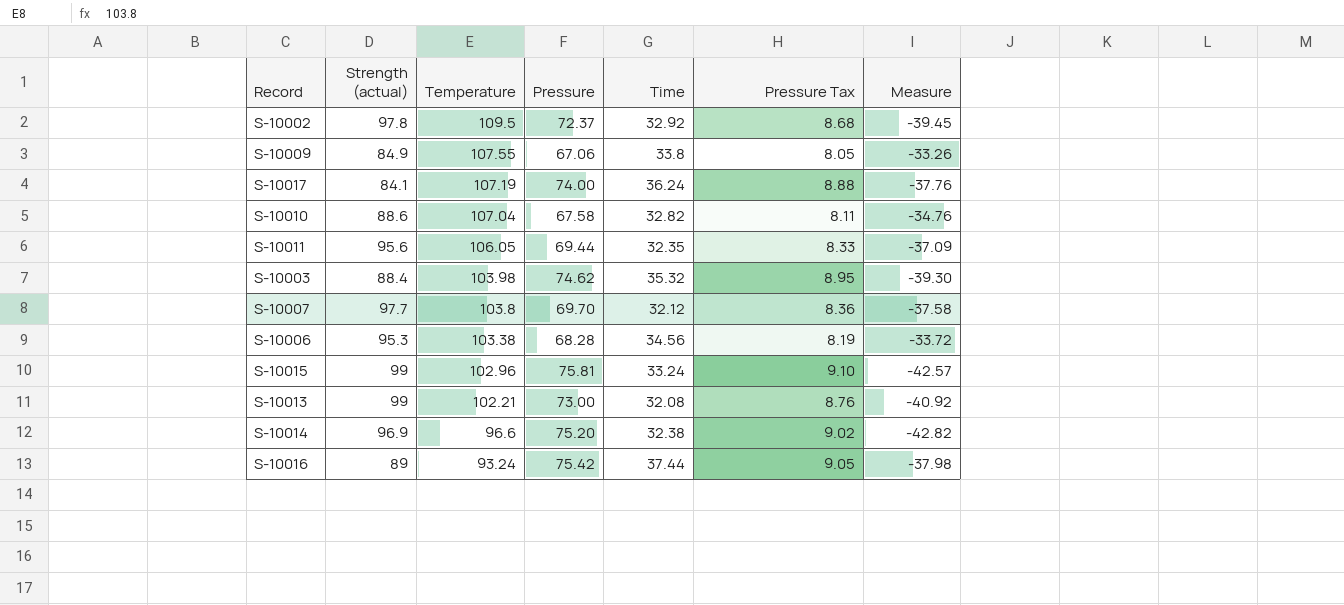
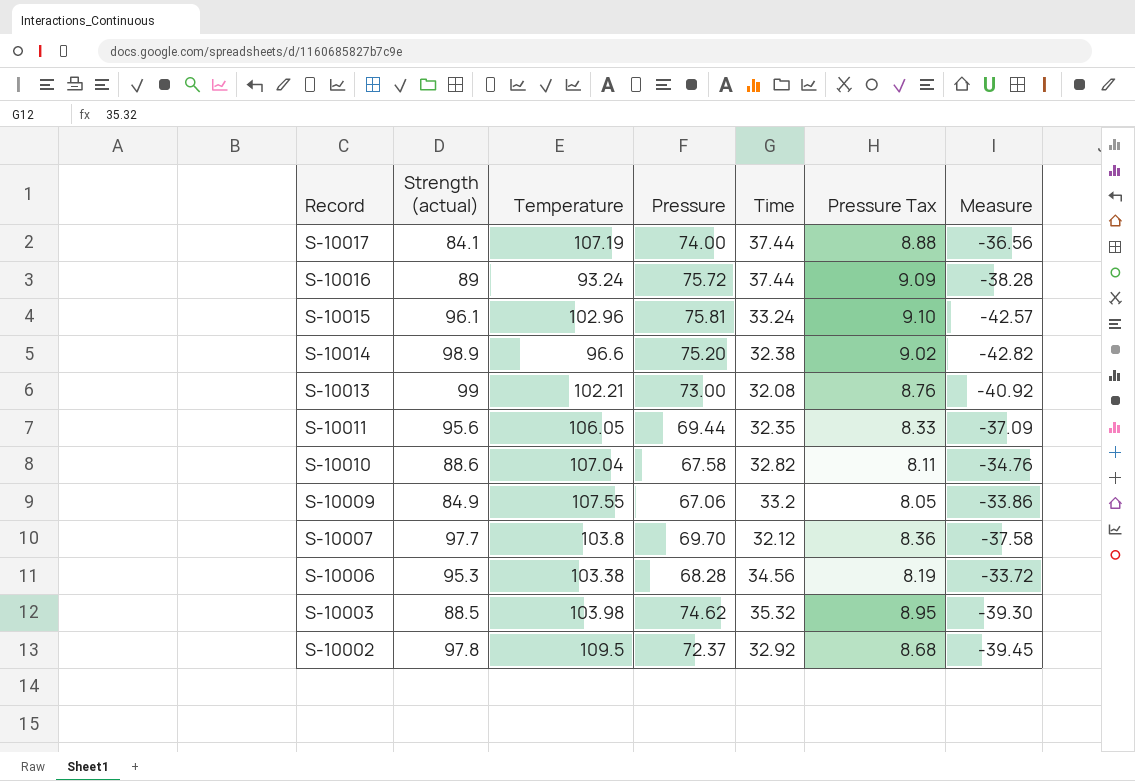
row order: Temperature descending -> Record descending
S-10017 | Time: 36.24 -> 37.44
S-10017 | Measure: -37.76 -> -36.56
S-10016 | Pressure: 75.42 -> 75.72
S-10016 | Pressure Tax: 9.05 -> 9.09
S-10016 | Measure: -37.98 -> -38.28
S-10015 | Strength (actual): 99 -> 96.1
S-10014 | Strength (actual): 96.9 -> 98.9
S-10009 | Time: 33.8 -> 33.2
S-10009 | Measure: -33.26 -> -33.86
S-10003 | Strength (actual): 88.4 -> 88.5

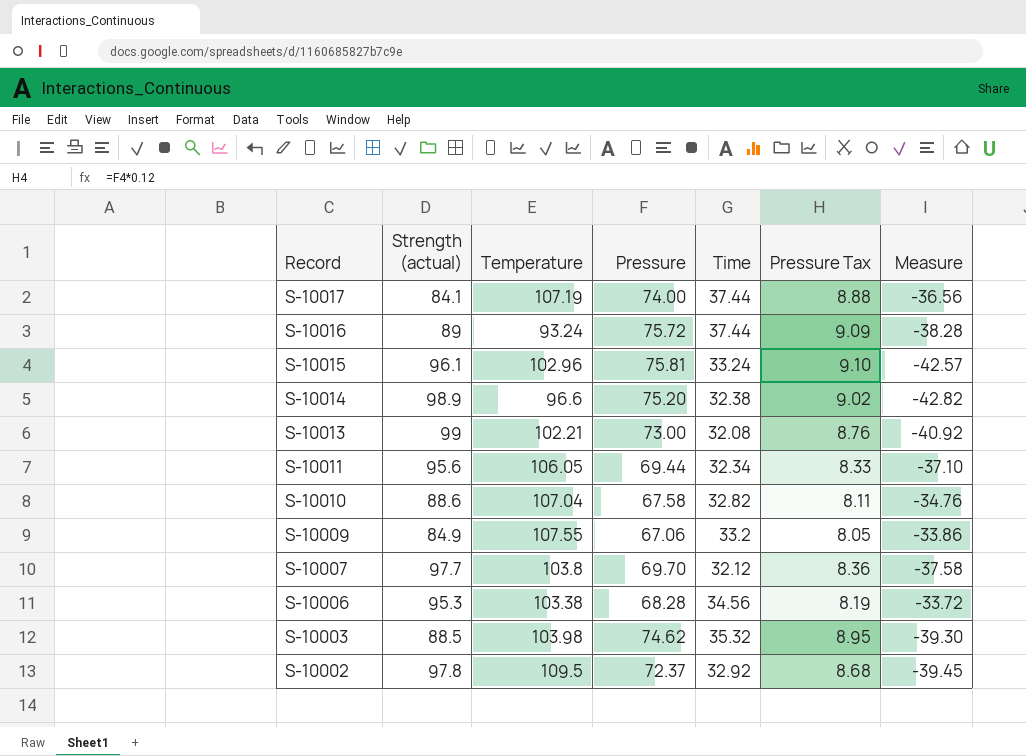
S-10011 | Time: 32.35 -> 32.34
S-10011 | Measure: -37.09 -> -37.10

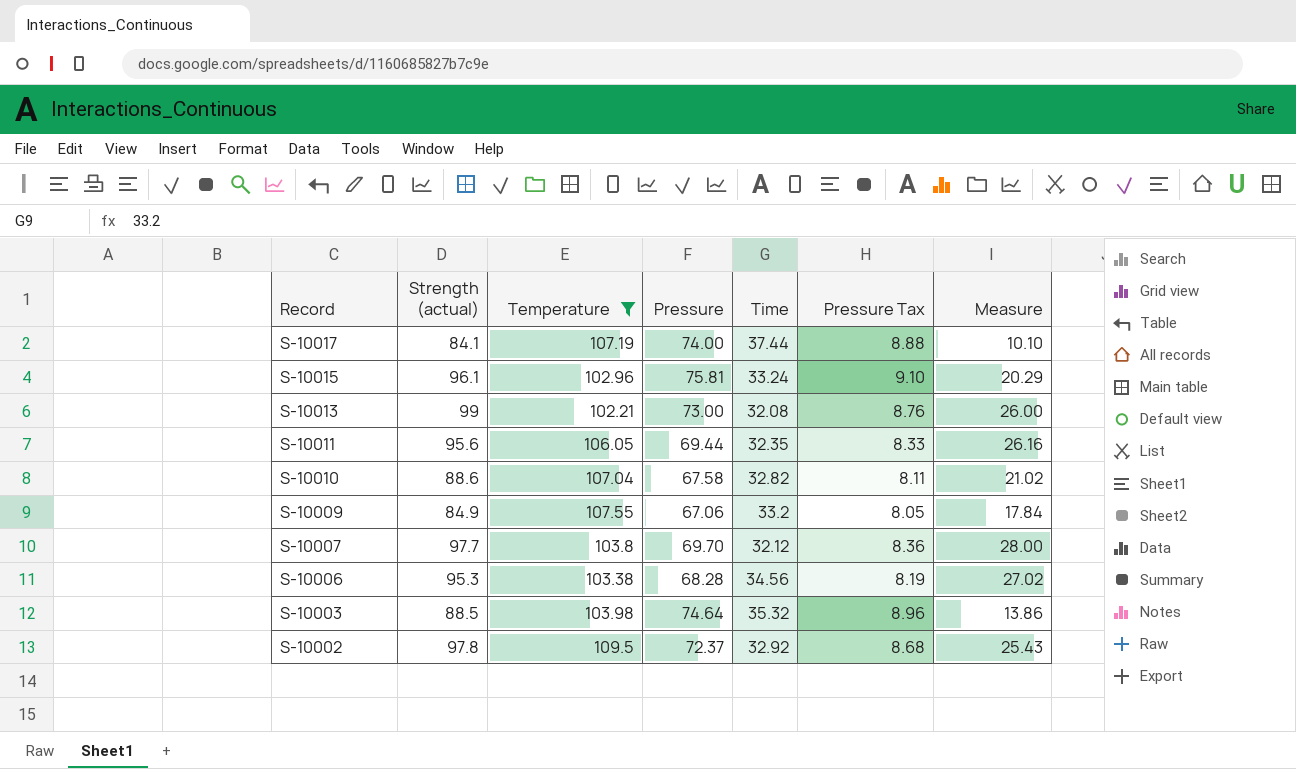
filter: none -> Temperature >= 102.21
column Measure | formula: [Time] - [Pressure] -> [Strength (actual)] - [Pressure]
S-10011 | Time: 32.34 -> 32.35
S-10003 | Pressure: 74.62 -> 74.64
S-10003 | Pressure Tax: 8.95 -> 8.96

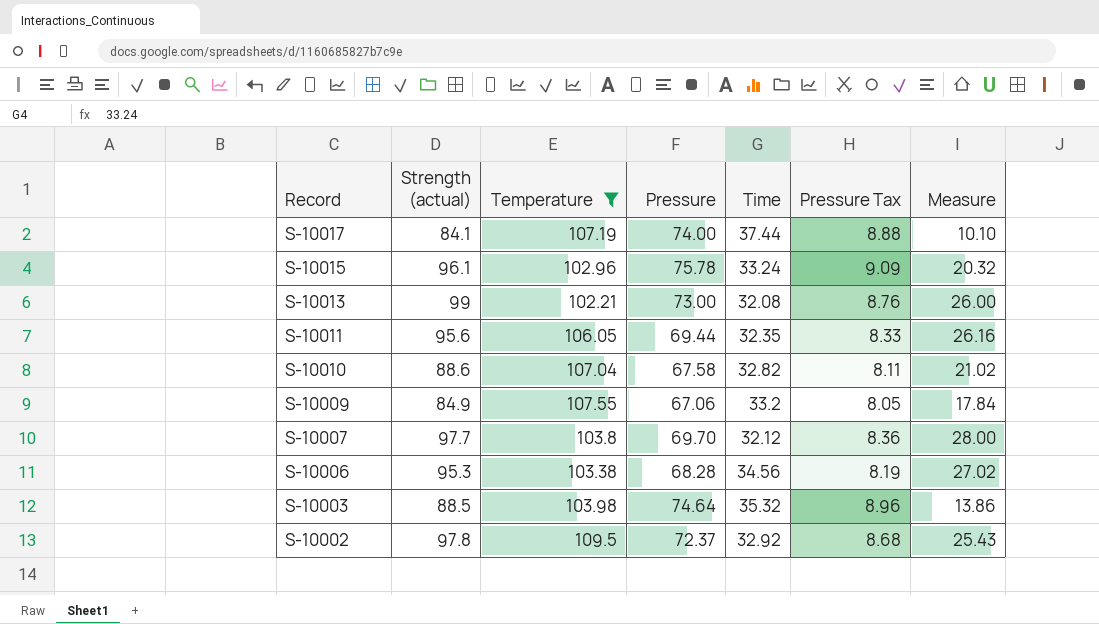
S-10015 | Pressure: 75.81 -> 75.78
S-10015 | Pressure Tax: 9.10 -> 9.09
S-10015 | Measure: 20.29 -> 20.32

